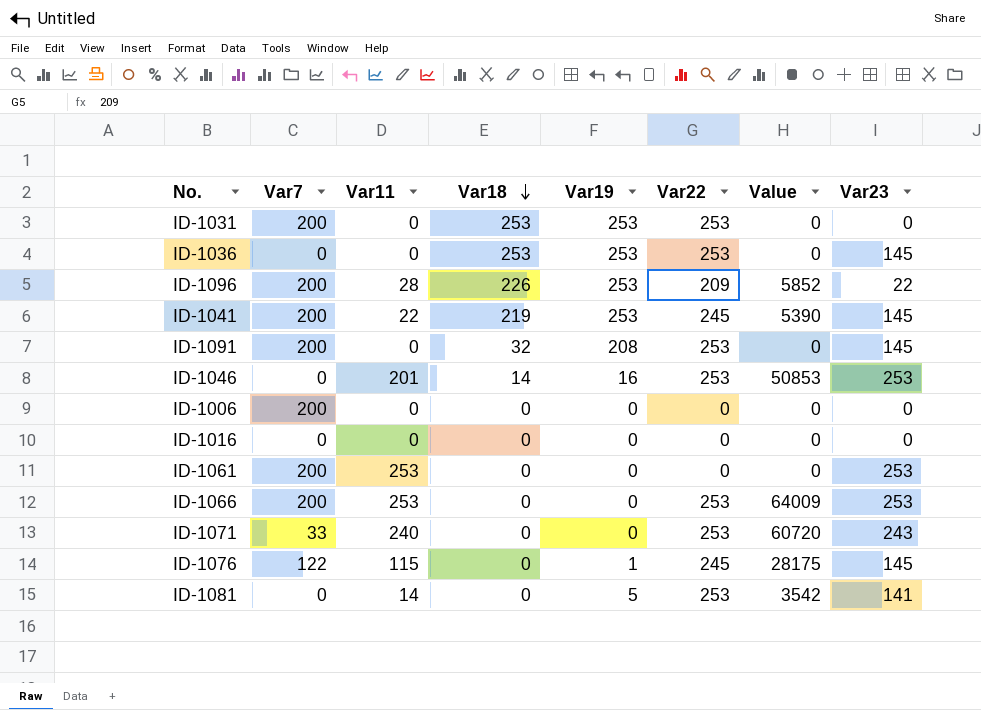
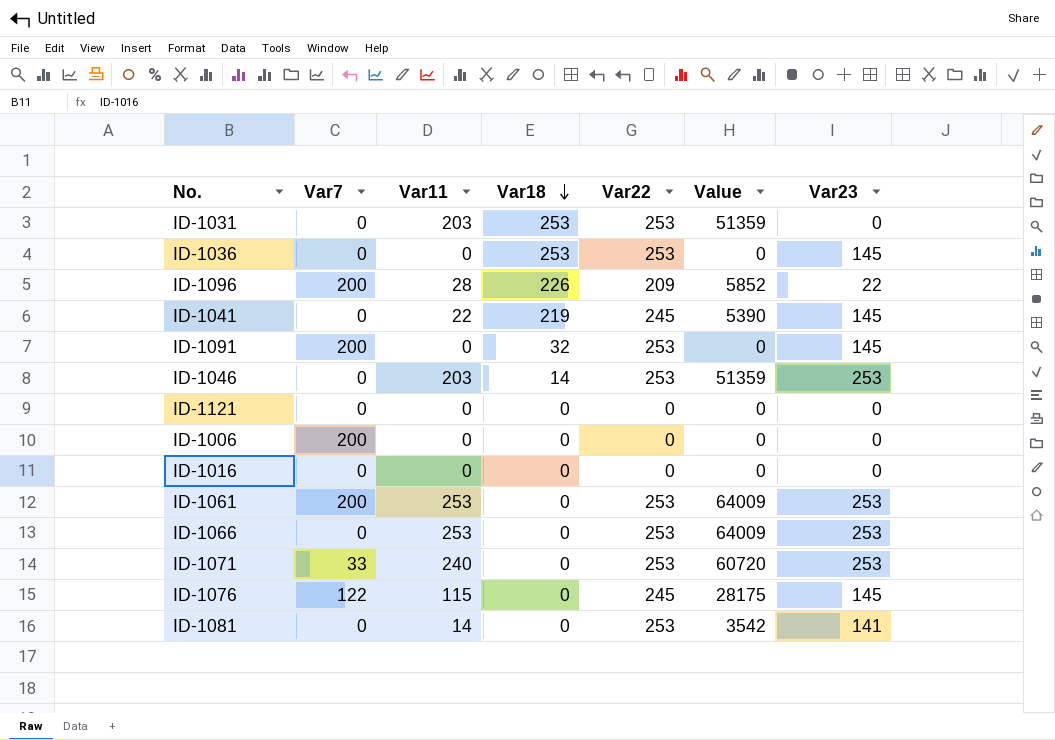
column Var19 | position: 5 -> none
ID-1031 | Var7: 200 -> 0
ID-1031 | Var11: 0 -> 203
ID-1031 | Value: 0 -> 51359
ID-1041 | Var7: 200 -> 0
ID-1046 | Var11: 201 -> 203
ID-1046 | Value: 50853 -> 51359
row ID-1121: none -> 0 | 0 | 0 | 0 | 0 | 0
ID-1061 | Var22: 0 -> 253
ID-1061 | Value: 0 -> 64009
ID-1066 | Var7: 200 -> 0
ID-1071 | Var23: 243 -> 253

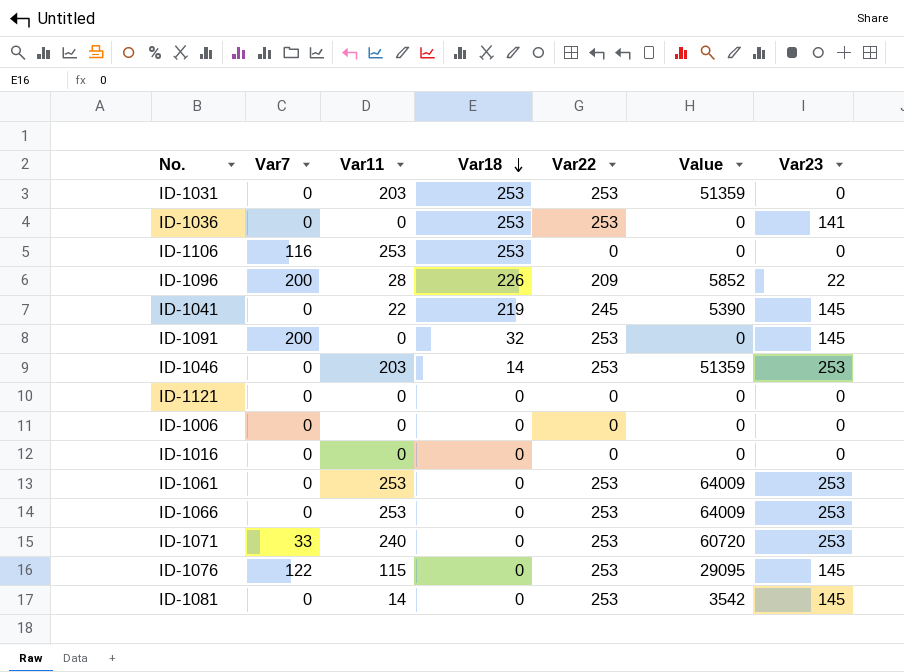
ID-1036 | Var23: 145 -> 141
row ID-1106: none -> 116 | 253 | 253 | 0 | 0 | 0
ID-1006 | Var7: 200 -> 0
ID-1061 | Var7: 200 -> 0
ID-1076 | Var22: 245 -> 253
ID-1076 | Value: 28175 -> 29095
ID-1081 | Var23: 141 -> 145

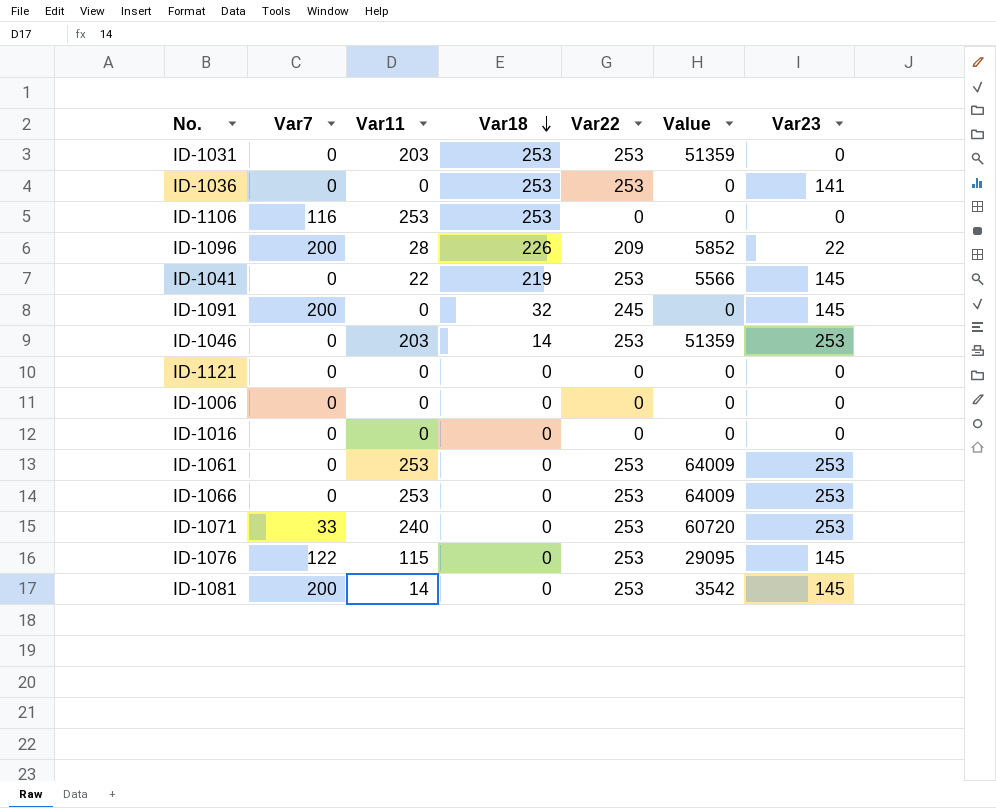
ID-1041 | Var22: 245 -> 253
ID-1041 | Value: 5390 -> 5566
ID-1091 | Var22: 253 -> 245
ID-1081 | Var7: 0 -> 200

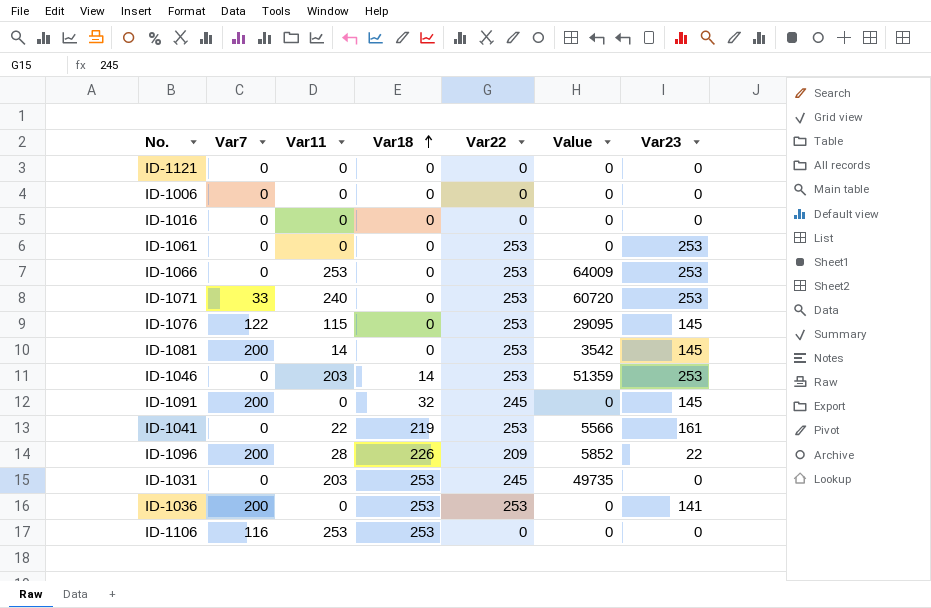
row order: Var18 descending -> Var18 ascending
ID-1061 | Var11: 253 -> 0
ID-1061 | Value: 64009 -> 0
ID-1041 | Var23: 145 -> 161
ID-1031 | Var22: 253 -> 245
ID-1031 | Value: 51359 -> 49735
ID-1036 | Var7: 0 -> 200

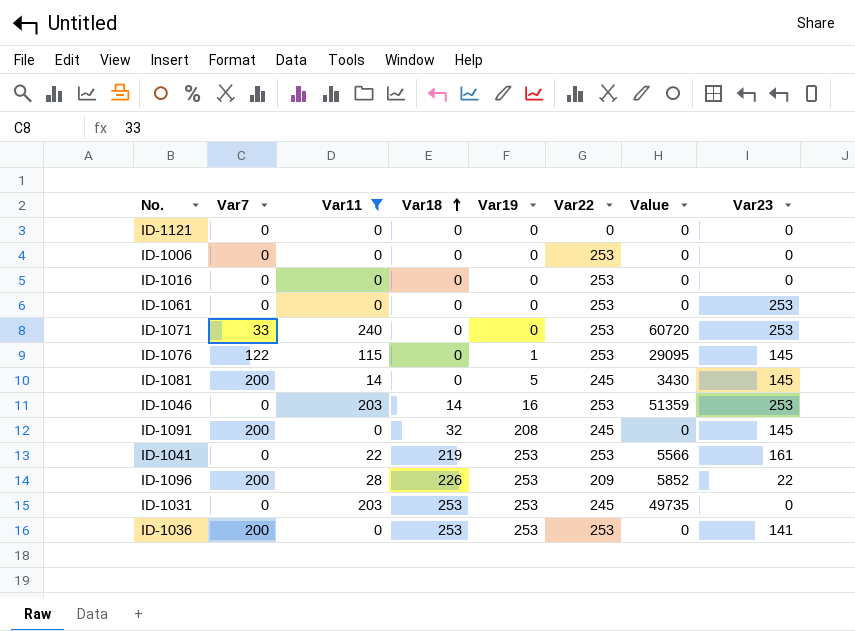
filter: none -> Var11 != 253
column Var19 | position: none -> 5
ID-1006 | Var22: 0 -> 253
ID-1016 | Var22: 0 -> 253
ID-1081 | Var22: 253 -> 245
ID-1081 | Value: 3542 -> 3430

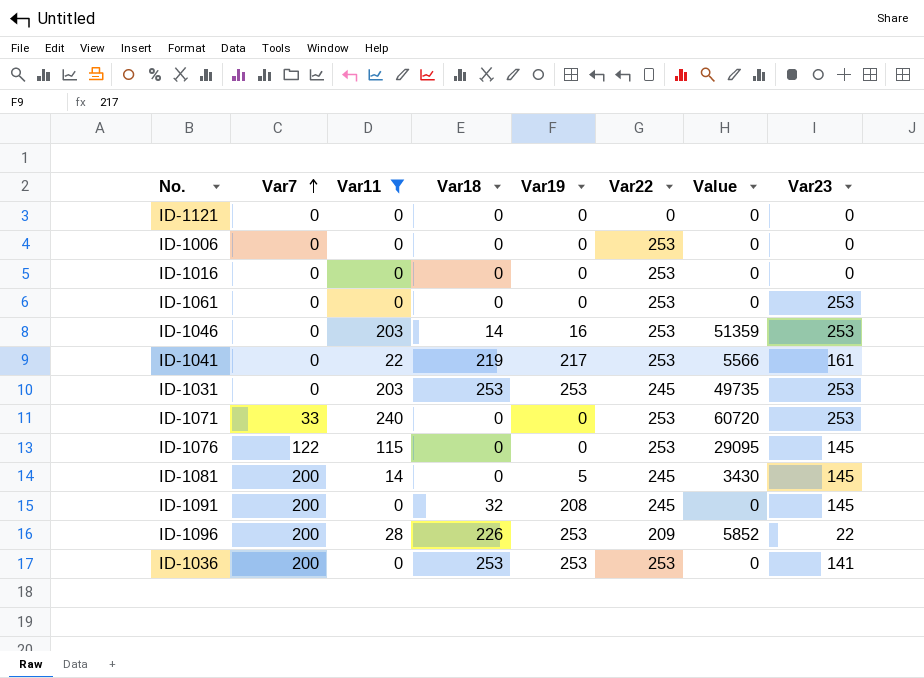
row order: Var18 ascending -> Var7 ascending
ID-1041 | Var19: 253 -> 217
ID-1031 | Var23: 0 -> 253
ID-1076 | Var19: 1 -> 0

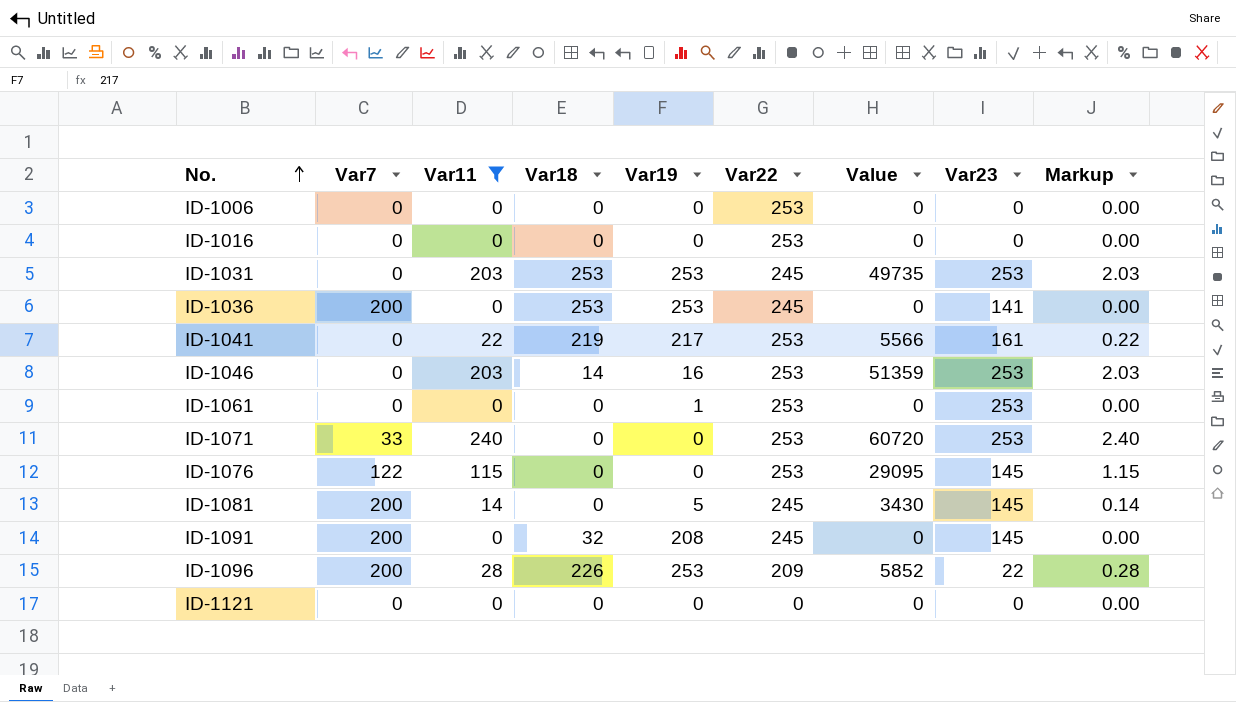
row order: Var7 ascending -> No. ascending
column Markup | formula: none -> [Var11] * 0.01
ID-1036 | Var22: 253 -> 245
ID-1061 | Var19: 0 -> 1

